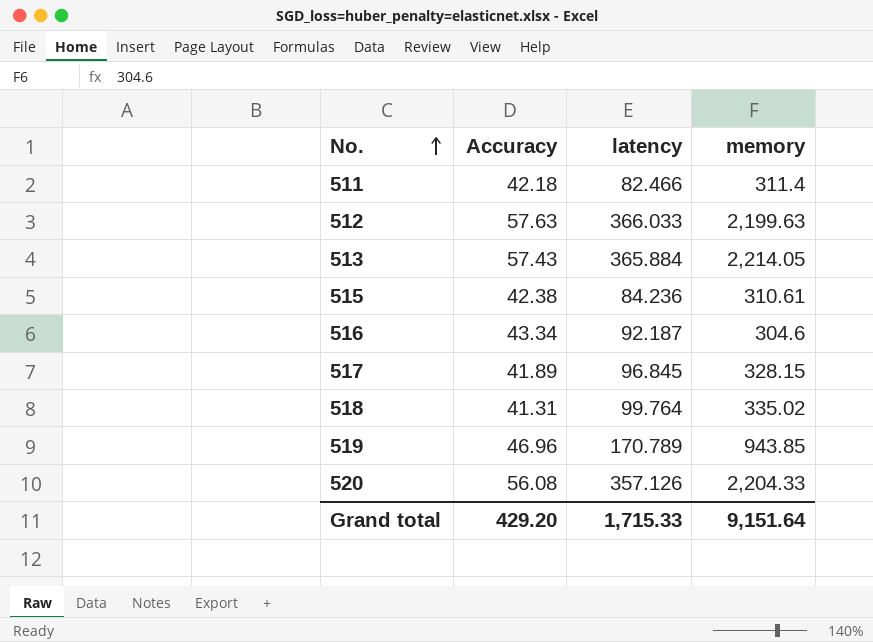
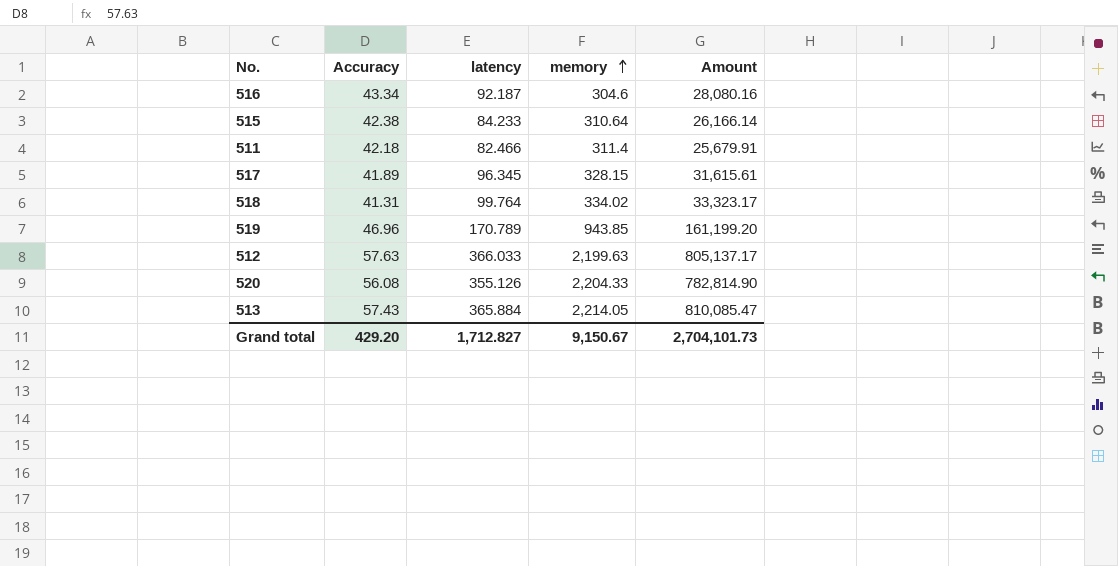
row order: No. ascending -> memory ascending
column Amount | formula: none -> [latency] * [memory]
515 | latency: 84.236 -> 84.233
515 | memory: 310.61 -> 310.64
517 | latency: 96.845 -> 96.345
518 | memory: 335.02 -> 334.02
520 | latency: 357.126 -> 355.126
Grand total | latency: 1,715.33 -> 1,712.827
Grand total | memory: 9,151.64 -> 9,150.67

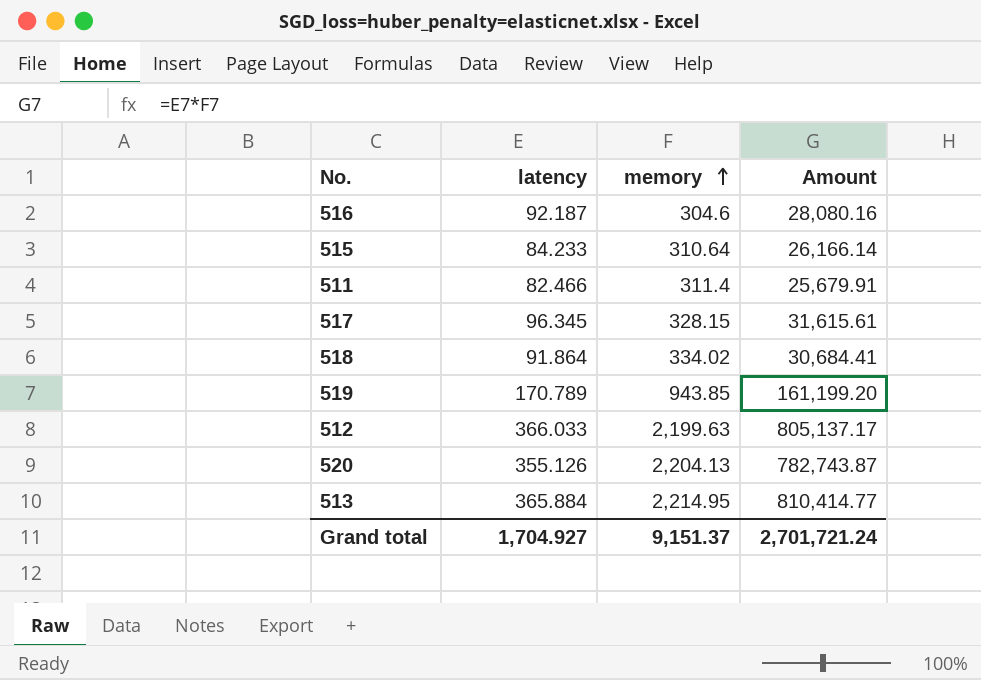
column Accuracy | position: 2 -> none
518 | latency: 99.764 -> 91.864
518 | Amount: 33,323.17 -> 30,684.41
520 | memory: 2,204.33 -> 2,204.13
520 | Amount: 782,814.90 -> 782,743.87
513 | memory: 2,214.05 -> 2,214.95
513 | Amount: 810,085.47 -> 810,414.77
Grand total | latency: 1,712.827 -> 1,704.927
Grand total | memory: 9,150.67 -> 9,151.37
Grand total | Amount: 2,704,101.73 -> 2,701,721.24

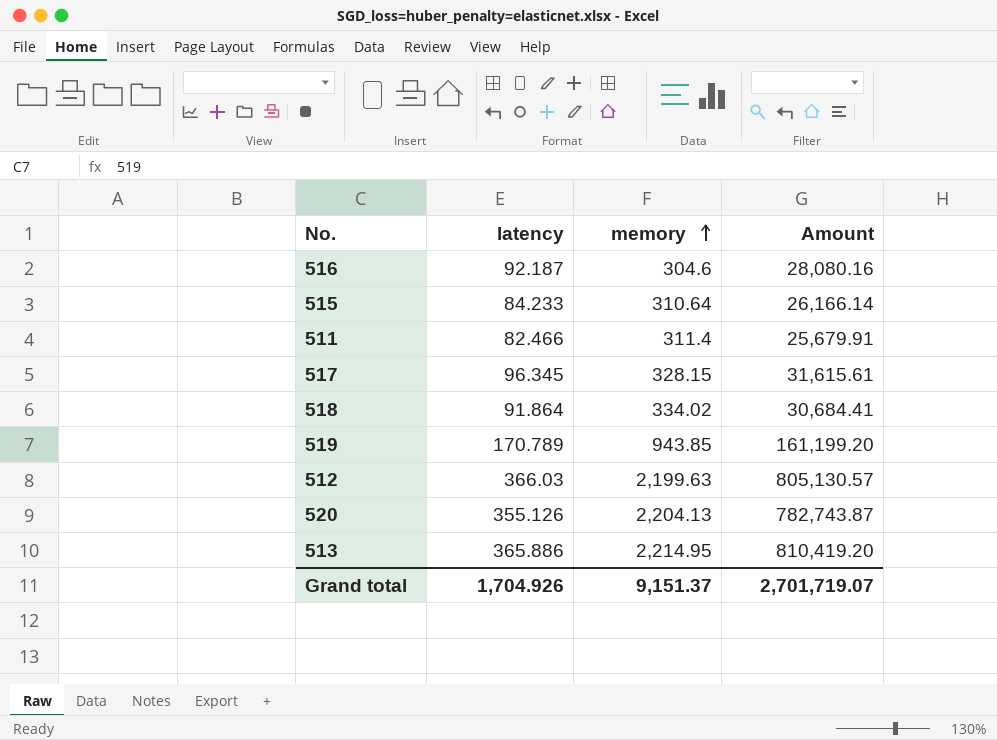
512 | latency: 366.033 -> 366.03
512 | Amount: 805,137.17 -> 805,130.57
513 | latency: 365.884 -> 365.886
513 | Amount: 810,414.77 -> 810,419.20
Grand total | latency: 1,704.927 -> 1,704.926
Grand total | Amount: 2,701,721.24 -> 2,701,719.07

